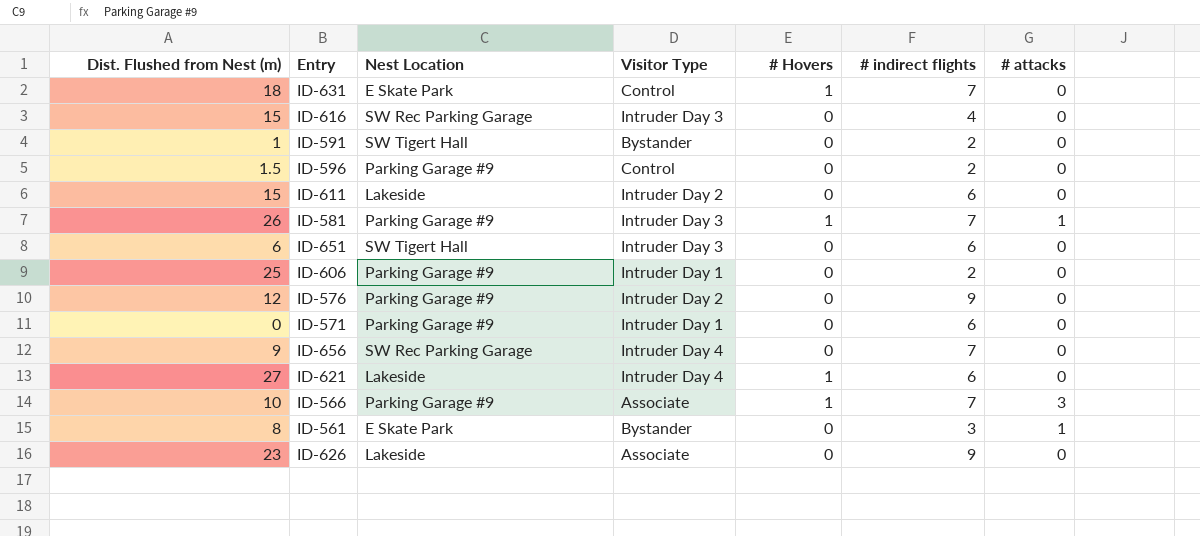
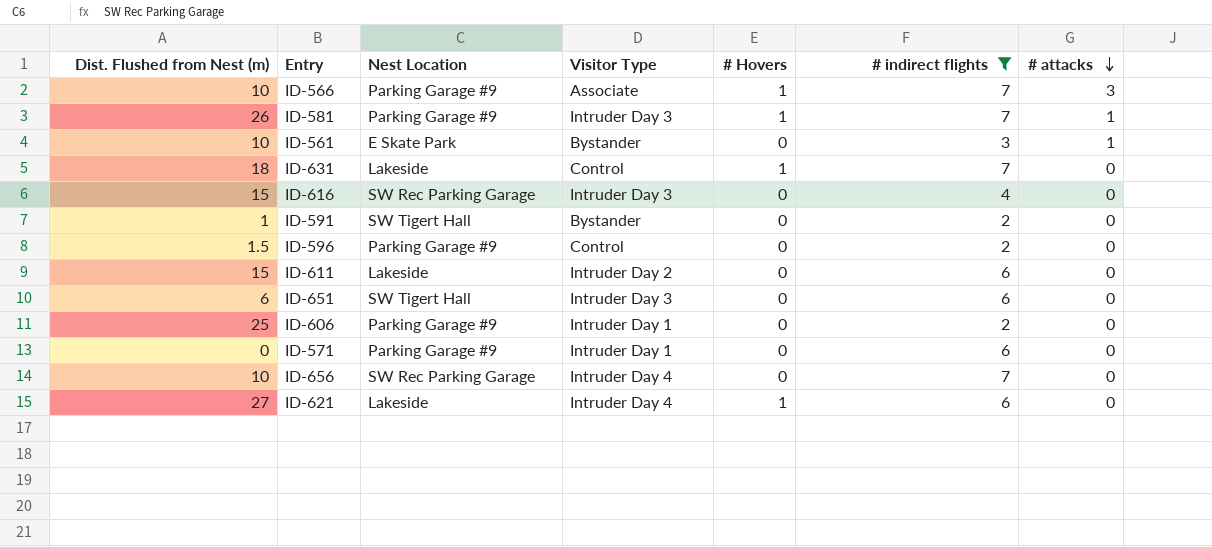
filter: none -> # indirect flights != 9
row order: none -> # attacks descending
ID-561 | Dist. Flushed from Nest (m): 8 -> 10
ID-631 | Nest Location: E Skate Park -> Lakeside
ID-656 | Dist. Flushed from Nest (m): 9 -> 10

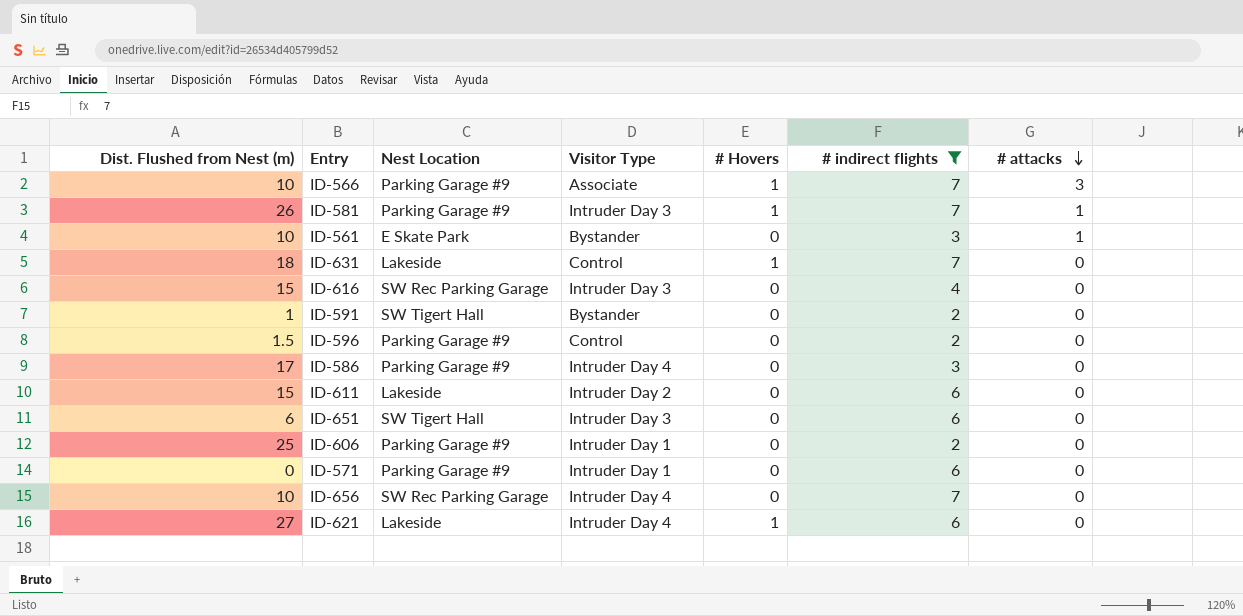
row ID-586: none -> 17 | Parking Garage #9 | Intruder Day 4 | 0 | 3 | 0

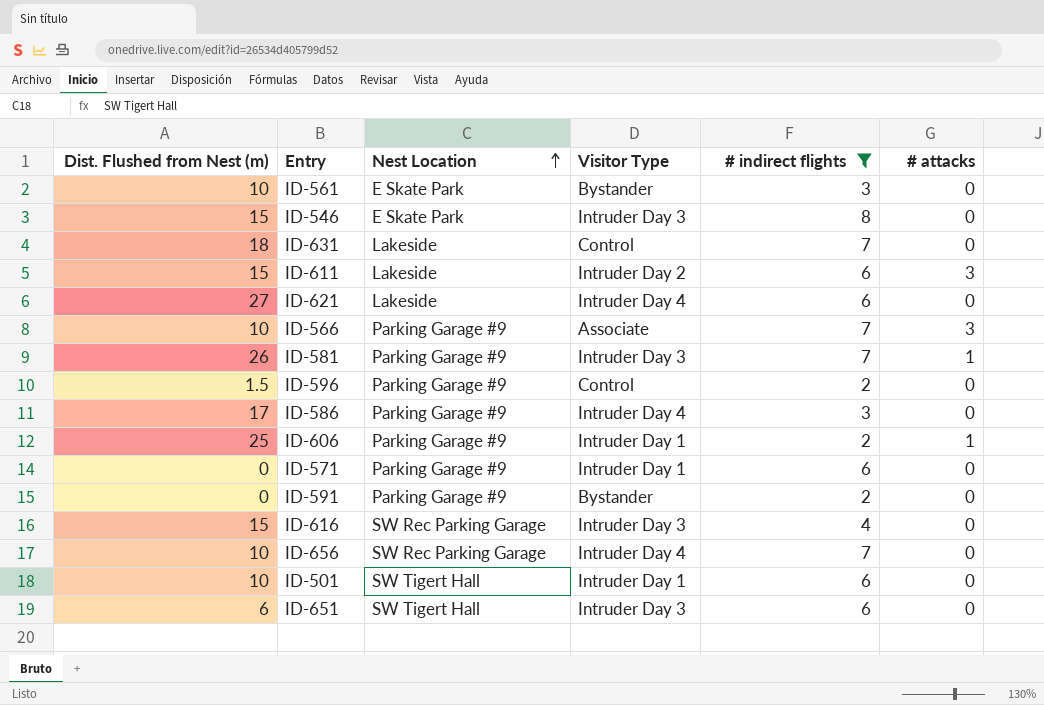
row order: # attacks descending -> Nest Location ascending
column # Hovers | position: 5 -> none
ID-561 | # attacks: 1 -> 0
row ID-546: none -> 15 | E Skate Park | Intruder Day 3 | 8 | 0
ID-611 | # attacks: 0 -> 3
ID-606 | # attacks: 0 -> 1
ID-591 | Dist. Flushed from Nest (m): 1 -> 0
ID-591 | Nest Location: SW Tigert Hall -> Parking Garage #9
row ID-501: none -> 10 | SW Tigert Hall | Intruder Day 1 | 6 | 0

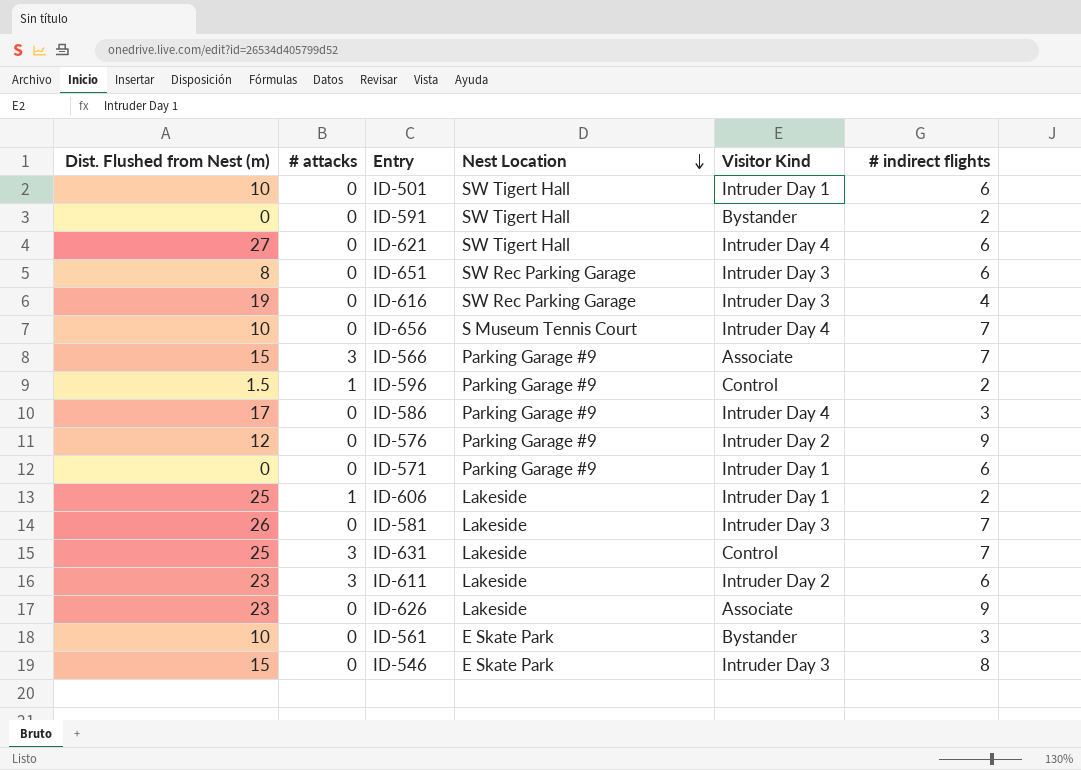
filter: # indirect flights != 9 -> none
row order: Nest Location ascending -> Nest Location descending
column # attacks | position: 6 -> 2
column name: Visitor Type -> Visitor Kind
ID-591 | Nest Location: Parking Garage #9 -> SW Tigert Hall
ID-621 | Nest Location: Lakeside -> SW Tigert Hall
ID-651 | Dist. Flushed from Nest (m): 6 -> 8
ID-651 | Nest Location: SW Tigert Hall -> SW Rec Parking Garage
ID-616 | Dist. Flushed from Nest (m): 15 -> 19
ID-656 | Nest Location: SW Rec Parking Garage -> S Museum Tennis Court
ID-566 | Dist. Flushed from Nest (m): 10 -> 15
ID-596 | # attacks: 0 -> 1
ID-606 | Nest Location: Parking Garage #9 -> Lakeside
ID-581 | # attacks: 1 -> 0
ID-581 | Nest Location: Parking Garage #9 -> Lakeside
ID-631 | Dist. Flushed from Nest (m): 18 -> 25
ID-631 | # attacks: 0 -> 3
ID-611 | Dist. Flushed from Nest (m): 15 -> 23

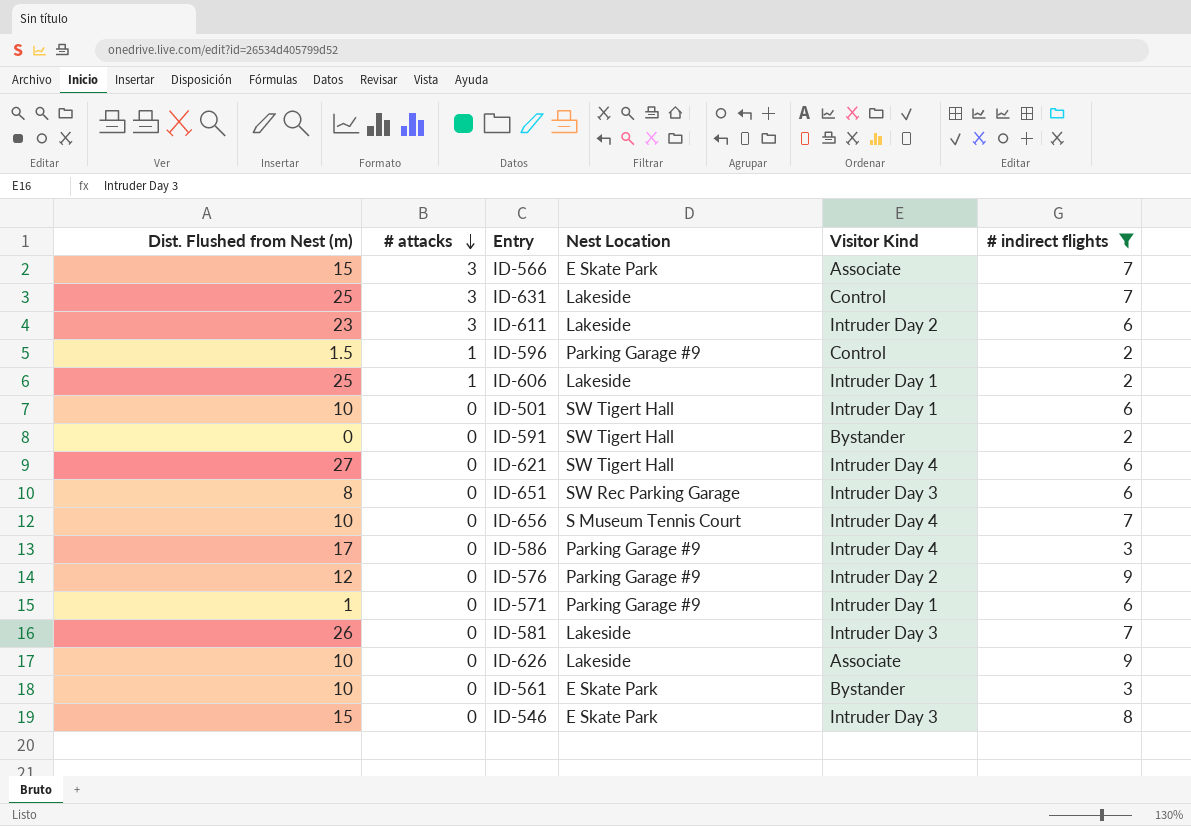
filter: none -> # indirect flights != 4
row order: Nest Location descending -> # attacks descending
ID-566 | Nest Location: Parking Garage #9 -> E Skate Park
ID-571 | Dist. Flushed from Nest (m): 0 -> 1
ID-626 | Dist. Flushed from Nest (m): 23 -> 10

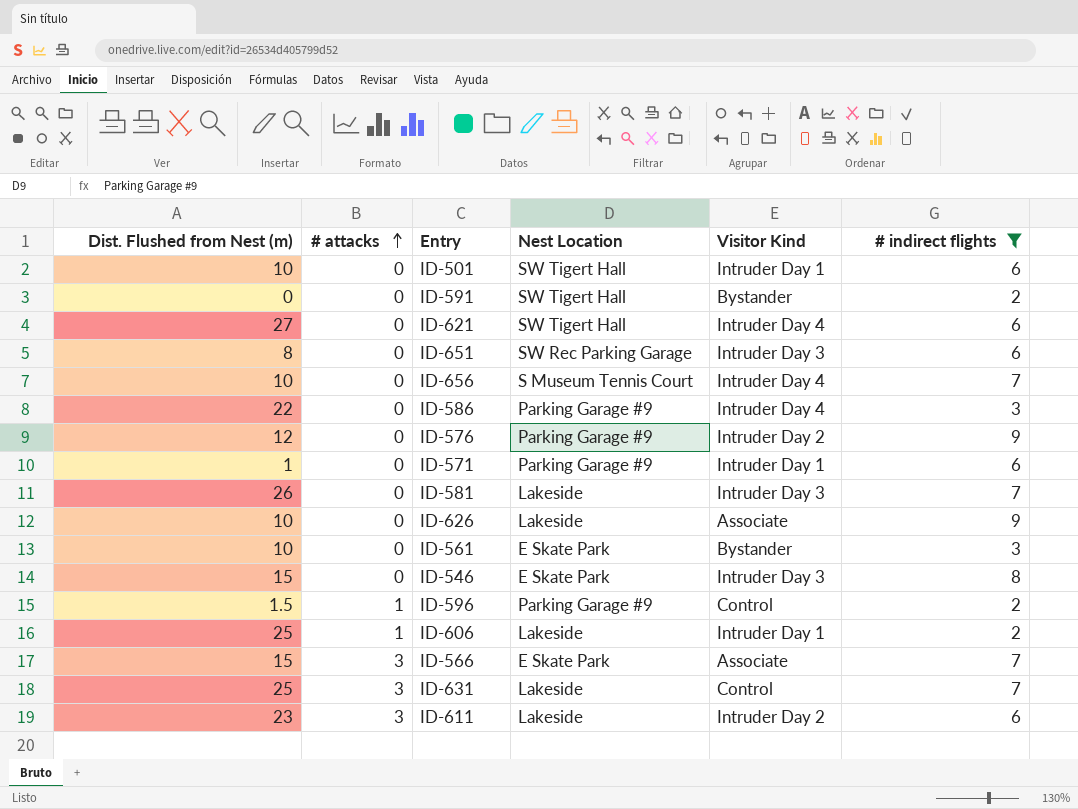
row order: # attacks descending -> # attacks ascending
ID-586 | Dist. Flushed from Nest (m): 17 -> 22

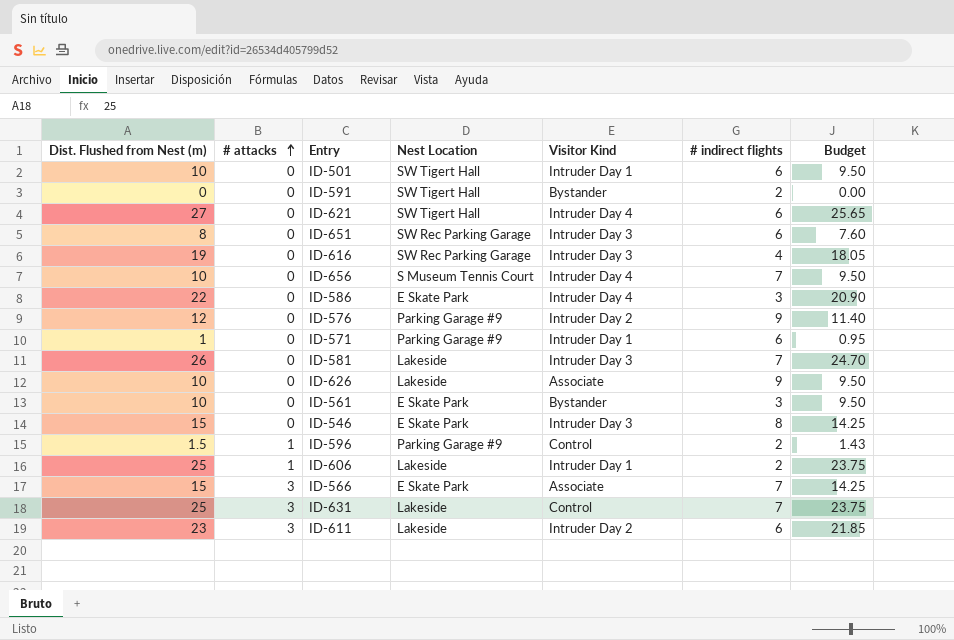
filter: # indirect flights != 4 -> none
column Budget | formula: none -> [Dist. Flushed from Nest (m)] * 0.95
ID-586 | Nest Location: Parking Garage #9 -> E Skate Park

